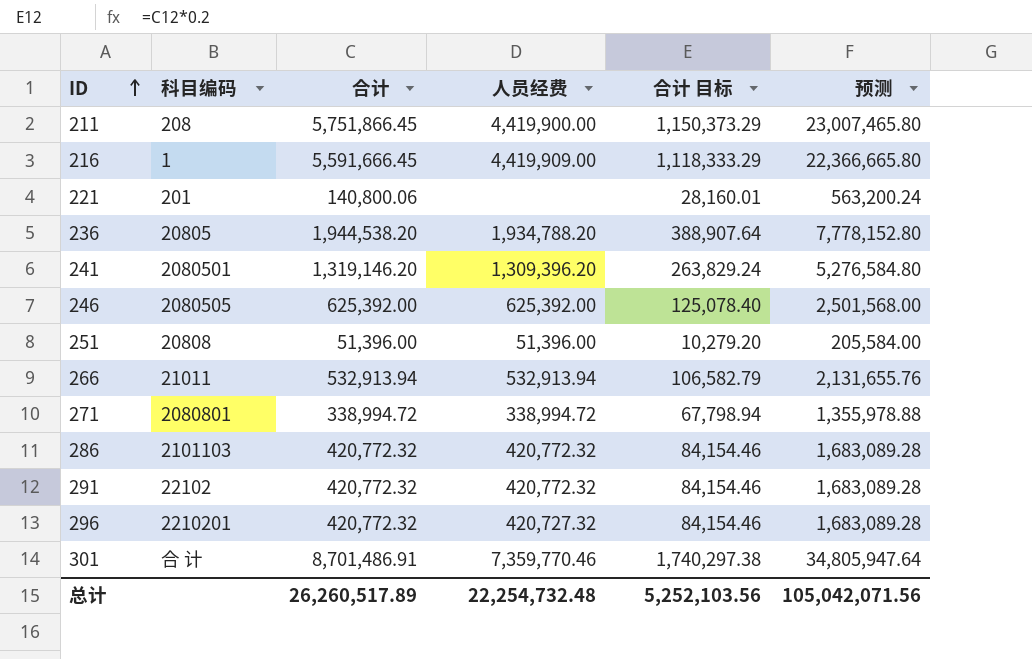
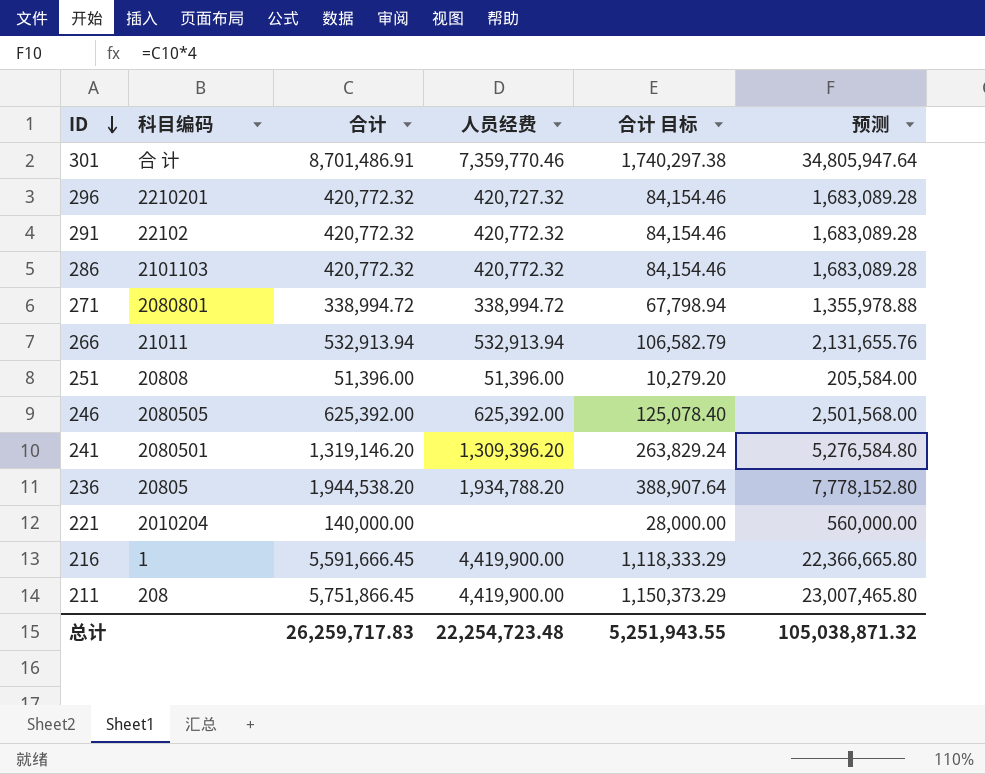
row order: ID ascending -> ID descending
221 | 科目编码: 201 -> 2010204
221 | 合计: 140,800.06 -> 140,000.00
221 | 合计 目标: 28,160.01 -> 28,000.00
221 | 预测: 563,200.24 -> 560,000.00
216 | 人员经费: 4,419,909.00 -> 4,419,900.00
总计 | 合计: 26,260,517.89 -> 26,259,717.83
总计 | 人员经费: 22,254,732.48 -> 22,254,723.48
总计 | 合计 目标: 5,252,103.56 -> 5,251,943.55
总计 | 预测: 105,042,071.56 -> 105,038,871.32

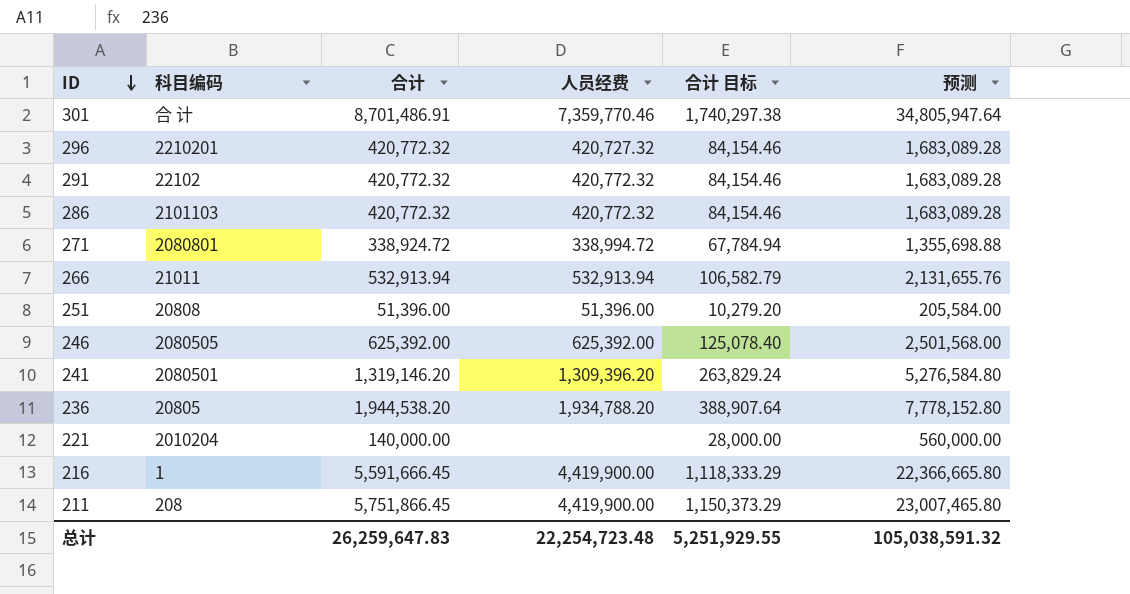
271 | 合计: 338,994.72 -> 338,924.72
271 | 合计 目标: 67,798.94 -> 67,784.94
271 | 预测: 1,355,978.88 -> 1,355,698.88
总计 | 合计: 26,259,717.83 -> 26,259,647.83
总计 | 合计 目标: 5,251,943.55 -> 5,251,929.55
总计 | 预测: 105,038,871.32 -> 105,038,591.32

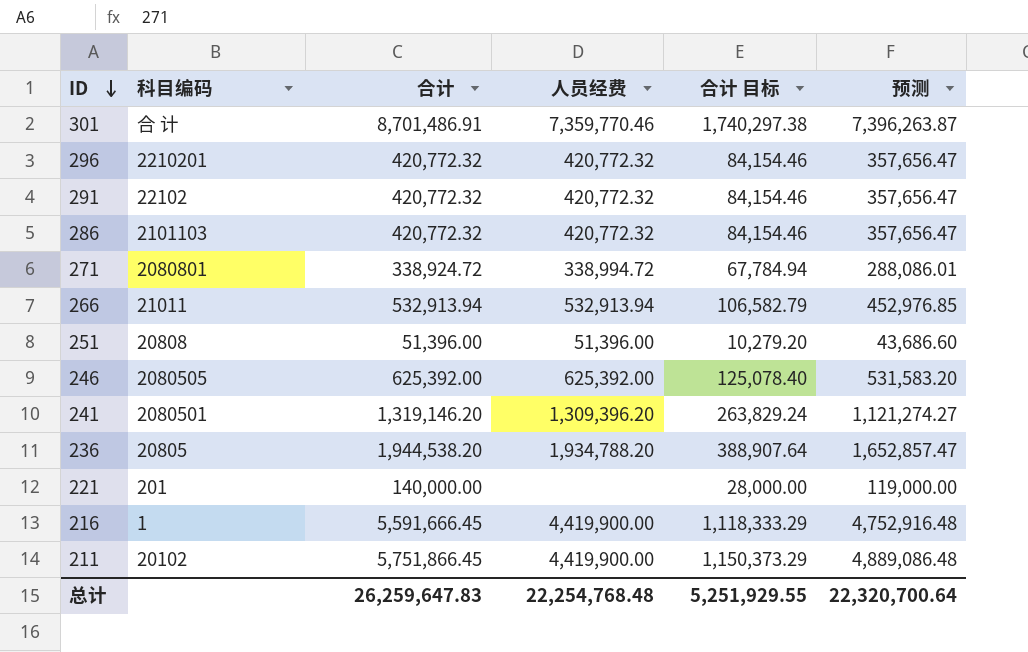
column 预测 | formula: [合计] * 4 -> [合计] * 0.85
296 | 人员经费: 420,727.32 -> 420,772.32
221 | 科目编码: 2010204 -> 201
211 | 科目编码: 208 -> 20102
总计 | 人员经费: 22,254,723.48 -> 22,254,768.48
总计 | 预测: 105,038,591.32 -> 22,320,700.64

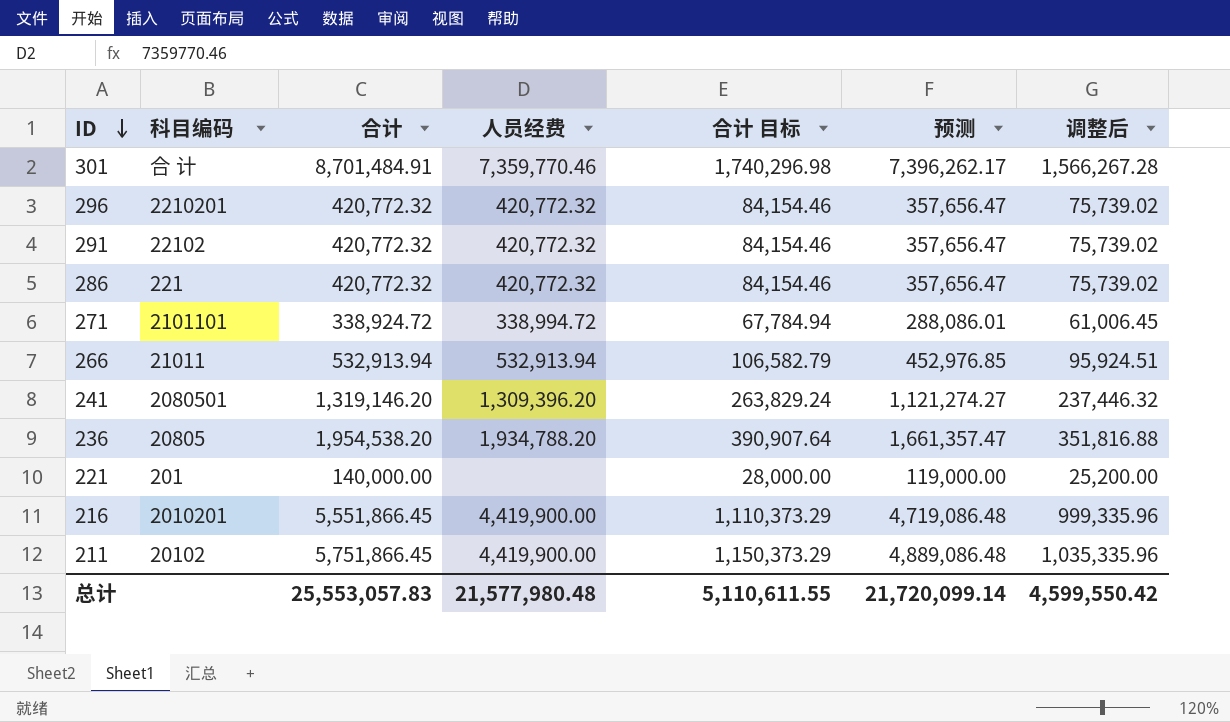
column 调整后 | formula: none -> [合计] * 0.18
row 251: 20808 | 51,396.00 | 51,396.00 | 10,279.20 | 43,686.60 -> none
row 246: 2080505 | 625,392.00 | 625,392.00 | 125,078.40 | 531,583.20 -> none
301 | 合计: 8,701,486.91 -> 8,701,484.91
301 | 合计 目标: 1,740,297.38 -> 1,740,296.98
301 | 预测: 7,396,263.87 -> 7,396,262.17
286 | 科目编码: 2101103 -> 221
271 | 科目编码: 2080801 -> 2101101
236 | 合计: 1,944,538.20 -> 1,954,538.20
236 | 合计 目标: 388,907.64 -> 390,907.64
236 | 预测: 1,652,857.47 -> 1,661,357.47
216 | 科目编码: 1 -> 2010201
216 | 合计: 5,591,666.45 -> 5,551,866.45
216 | 合计 目标: 1,118,333.29 -> 1,110,373.29
216 | 预测: 4,752,916.48 -> 4,719,086.48
总计 | 合计: 26,259,647.83 -> 25,553,057.83
总计 | 人员经费: 22,254,768.48 -> 21,577,980.48
总计 | 合计 目标: 5,251,929.55 -> 5,110,611.55
总计 | 预测: 22,320,700.64 -> 21,720,099.14

